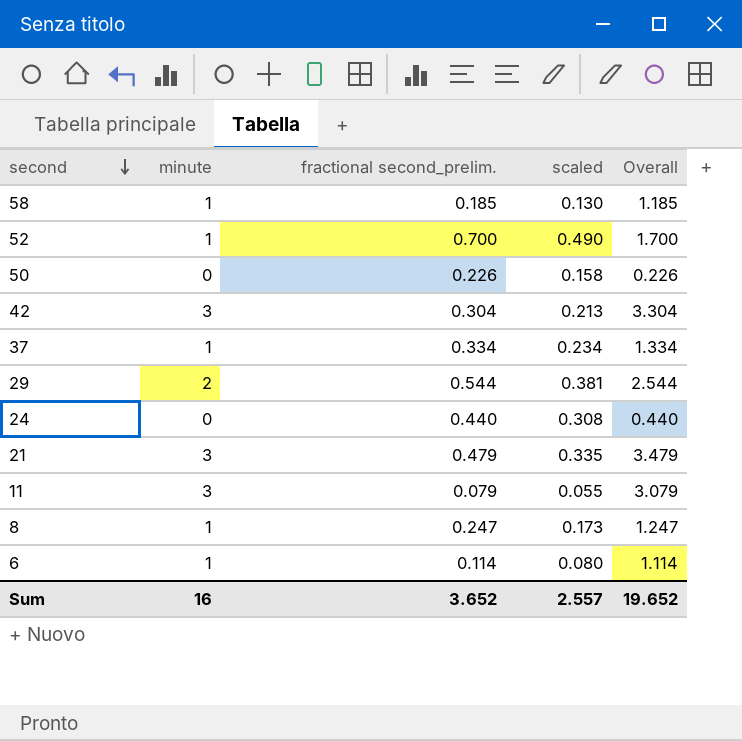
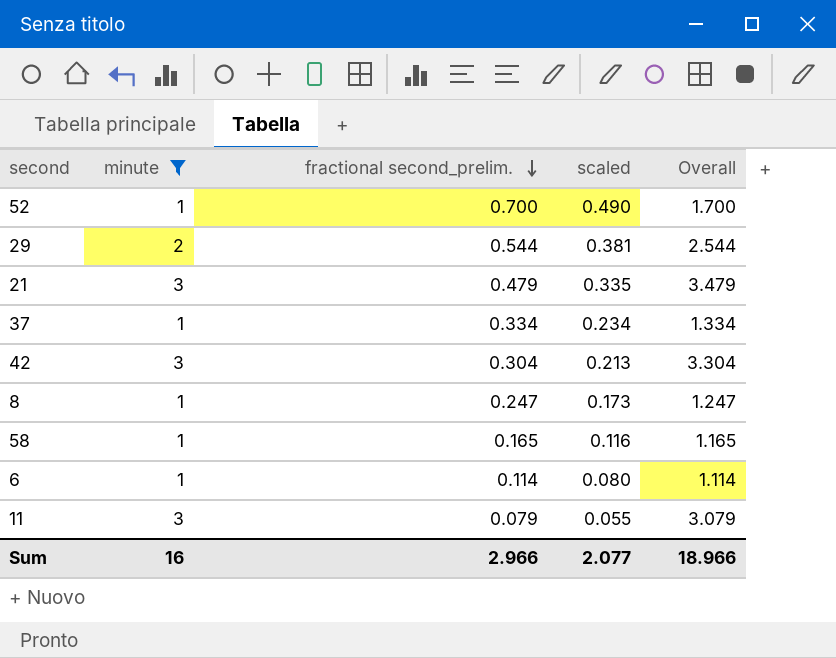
filter: none -> minute != 0
row order: second descending -> fractional second_prelim. descending
58 | fractional second_prelim.: 0.185 -> 0.165
58 | scaled: 0.130 -> 0.116
58 | Overall: 1.185 -> 1.165
Sum | fractional second_prelim.: 3.652 -> 2.966
Sum | scaled: 2.557 -> 2.077
Sum | Overall: 19.652 -> 18.966

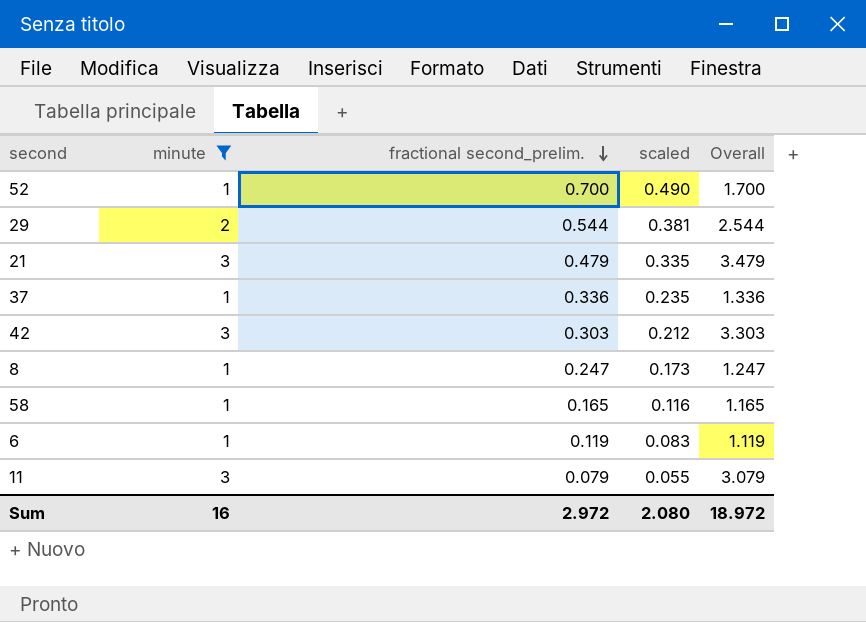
37 | fractional second_prelim.: 0.334 -> 0.336
37 | scaled: 0.234 -> 0.235
37 | Overall: 1.334 -> 1.336
42 | fractional second_prelim.: 0.304 -> 0.303
42 | scaled: 0.213 -> 0.212
42 | Overall: 3.304 -> 3.303
6 | fractional second_prelim.: 0.114 -> 0.119
6 | scaled: 0.080 -> 0.083
6 | Overall: 1.114 -> 1.119
Sum | fractional second_prelim.: 2.966 -> 2.972
Sum | scaled: 2.077 -> 2.080
Sum | Overall: 18.966 -> 18.972

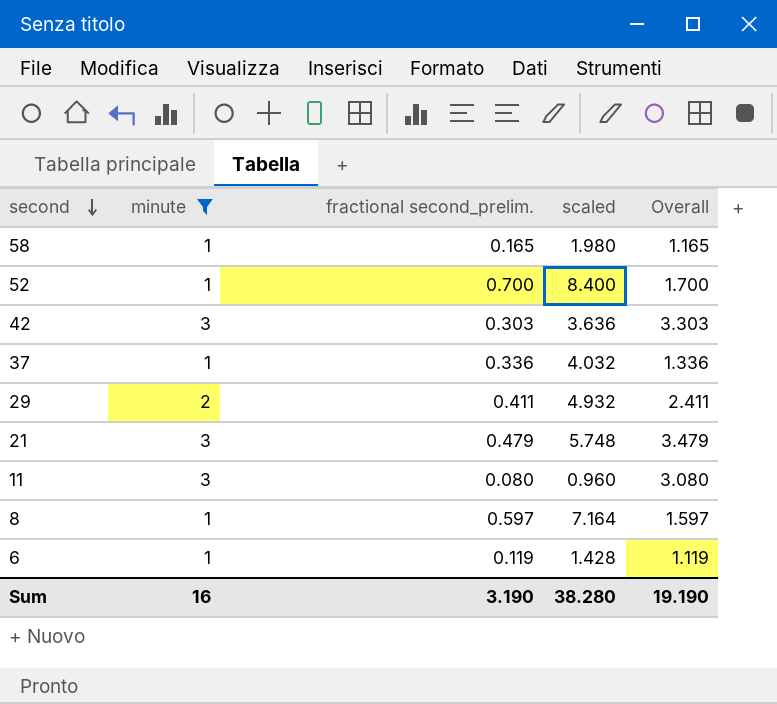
row order: fractional second_prelim. descending -> second descending
column scaled | formula: [fractional second_prelim.] * 0.7 -> [fractional second_prelim.] * 12
29 | fractional second_prelim.: 0.544 -> 0.411
29 | Overall: 2.544 -> 2.411
11 | fractional second_prelim.: 0.079 -> 0.080
11 | Overall: 3.079 -> 3.080
8 | fractional second_prelim.: 0.247 -> 0.597
8 | Overall: 1.247 -> 1.597
Sum | fractional second_prelim.: 2.972 -> 3.190
Sum | scaled: 2.080 -> 38.280
Sum | Overall: 18.972 -> 19.190

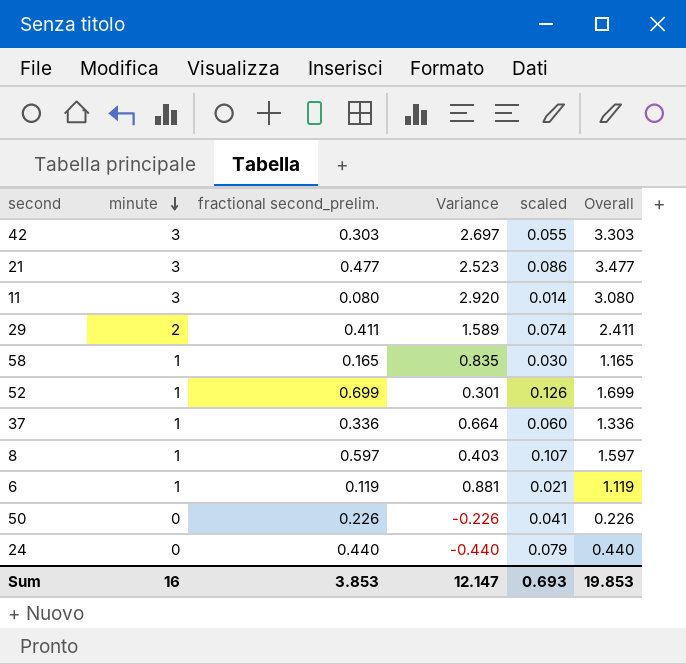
filter: minute != 0 -> none
row order: second descending -> minute descending
column Variance | formula: none -> [minute] - [fractional second_prelim.]
column scaled | formula: [fractional second_prelim.] * 12 -> [fractional second_prelim.] * 0.18
21 | fractional second_prelim.: 0.479 -> 0.477
21 | Overall: 3.479 -> 3.477
52 | fractional second_prelim.: 0.700 -> 0.699
52 | Overall: 1.700 -> 1.699
Sum | fractional second_prelim.: 3.190 -> 3.853
Sum | scaled: 38.280 -> 0.693
Sum | Overall: 19.190 -> 19.853

